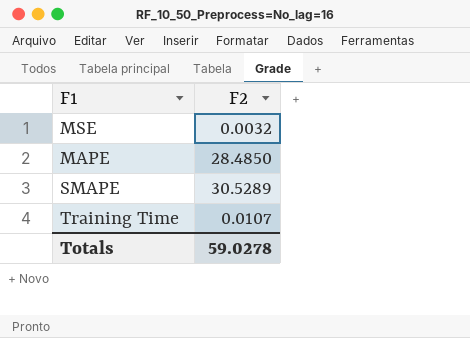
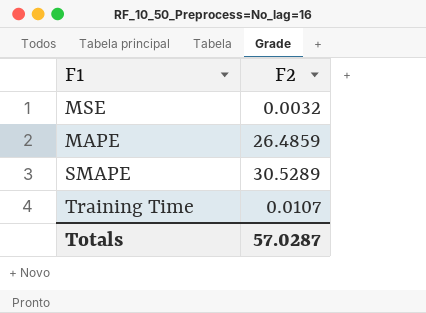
MAPE | F2: 28.4850 -> 26.4859
Totals | F2: 59.0278 -> 57.0287

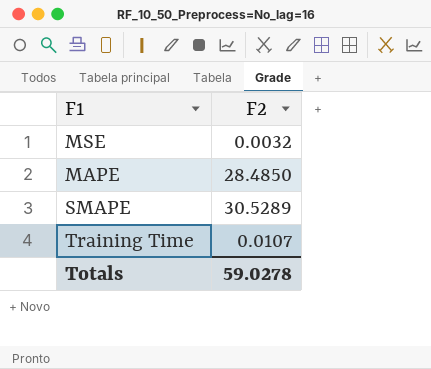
MAPE | F2: 26.4859 -> 28.4850
Totals | F2: 57.0287 -> 59.0278

